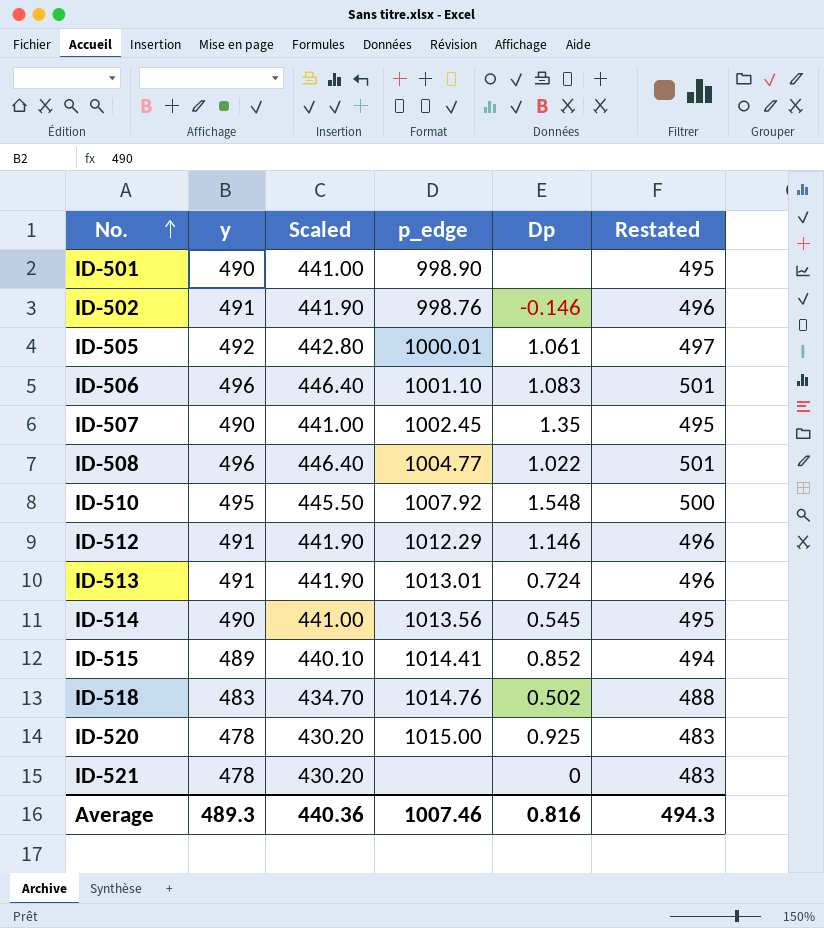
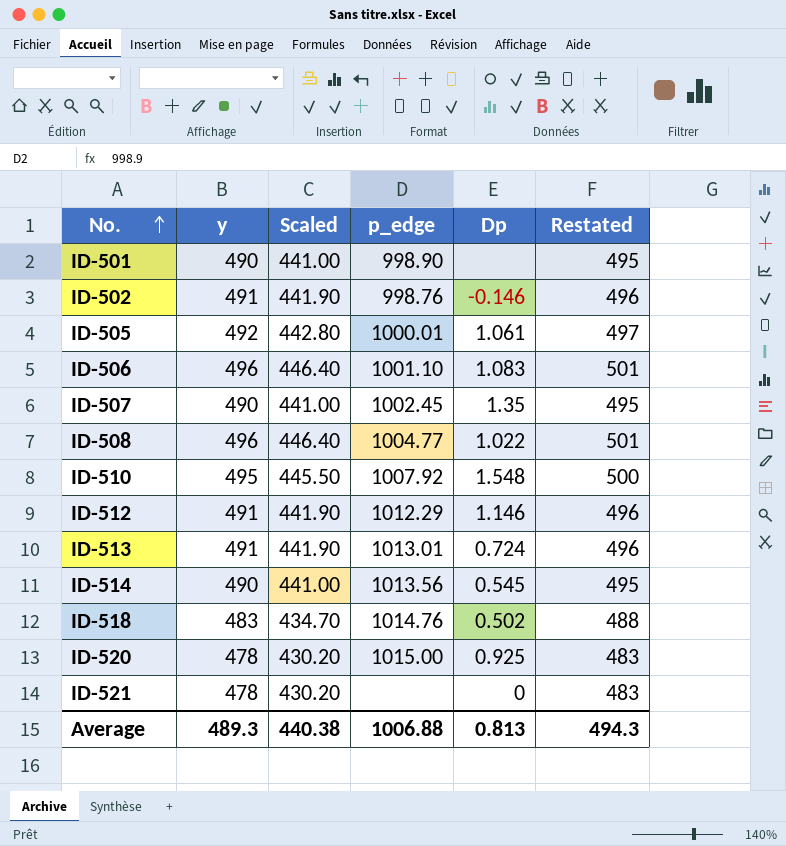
row ID-515: 489 | 440.10 | 1014.41 | 0.852 | 494 -> none
Average | Scaled: 440.36 -> 440.38
Average | p_edge: 1007.46 -> 1006.88
Average | Dp: 0.816 -> 0.813

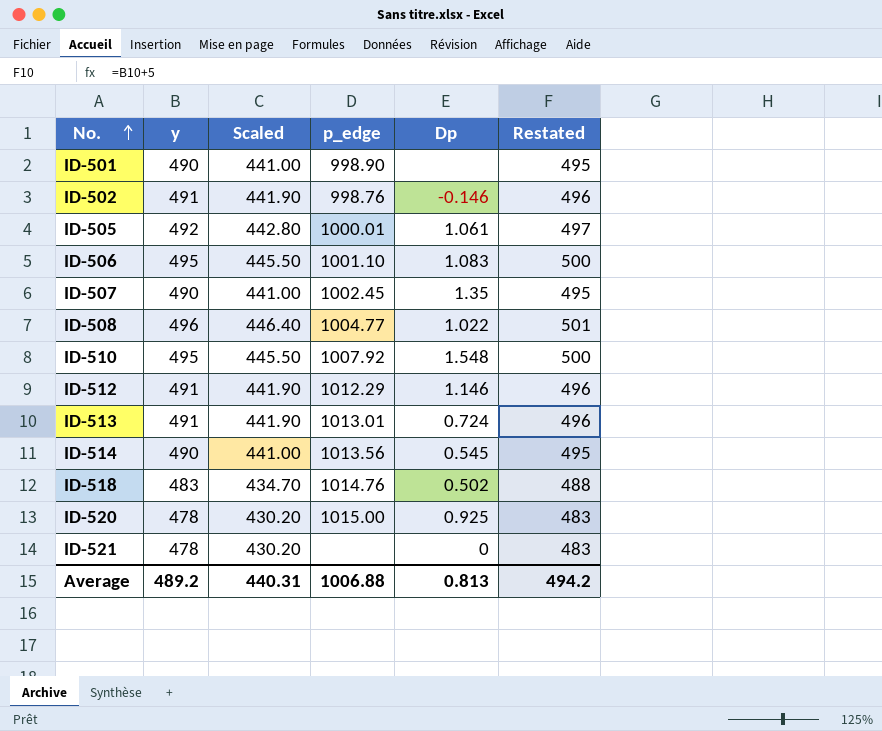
ID-506 | y: 496 -> 495
ID-506 | Scaled: 446.40 -> 445.50
ID-506 | Restated: 501 -> 500
Average | y: 489.3 -> 489.2
Average | Scaled: 440.38 -> 440.31
Average | Restated: 494.3 -> 494.2

